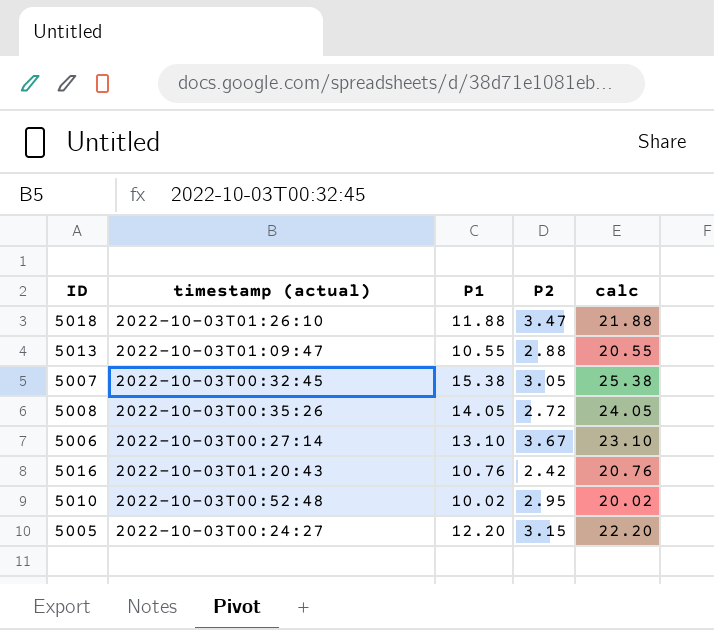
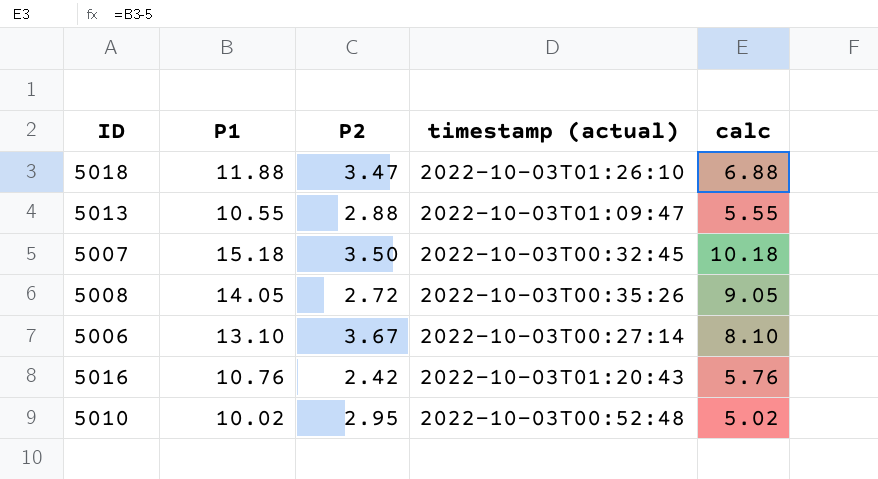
column timestamp (actual) | position: 2 -> 4
column calc | formula: [P1] + 10 -> [P1] - 5
row 5005: 2022-10-03T00:24:27 | 12.20 | 3.15 | 22.20 -> none
5007 | P1: 15.38 -> 15.18
5007 | P2: 3.05 -> 3.50

